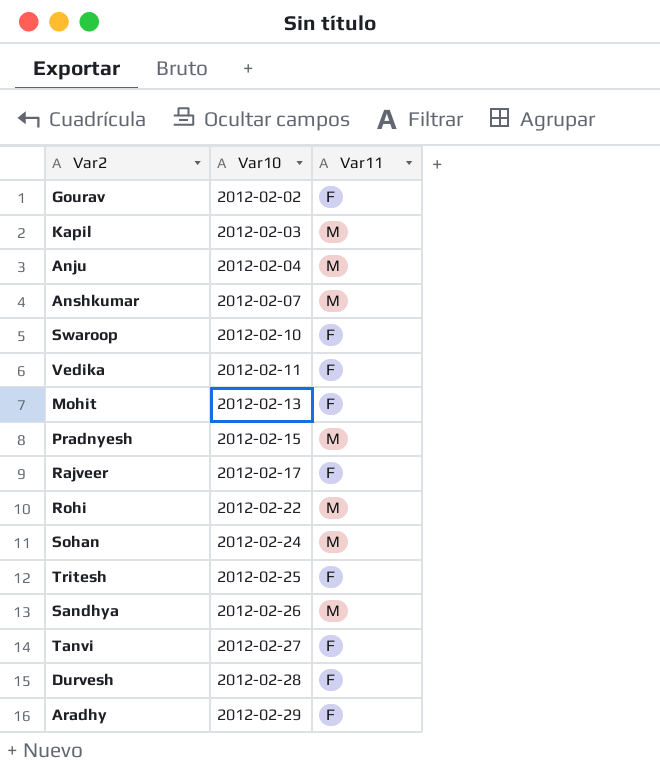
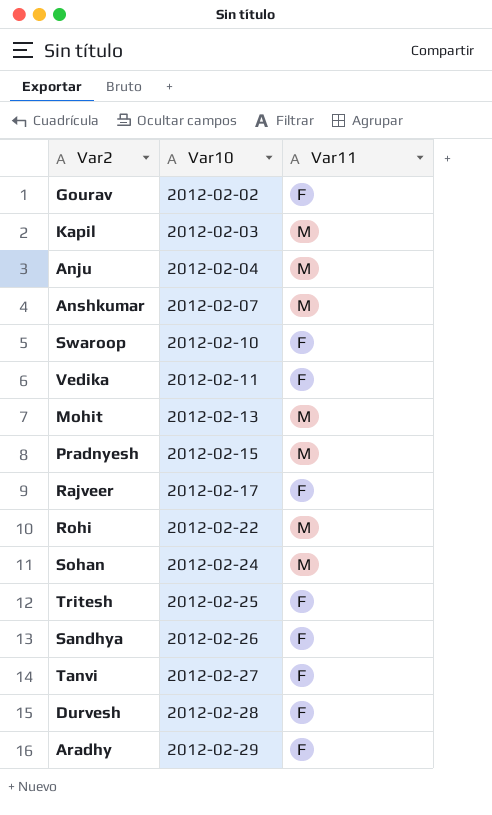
Mohit | Var11: F -> M
Sandhya | Var11: M -> F

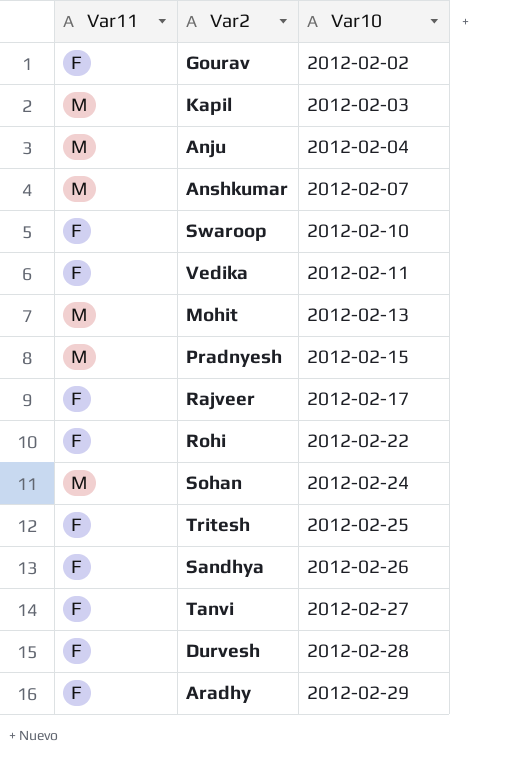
column Var11 | position: 3 -> 1
Rohi | Var11: M -> F

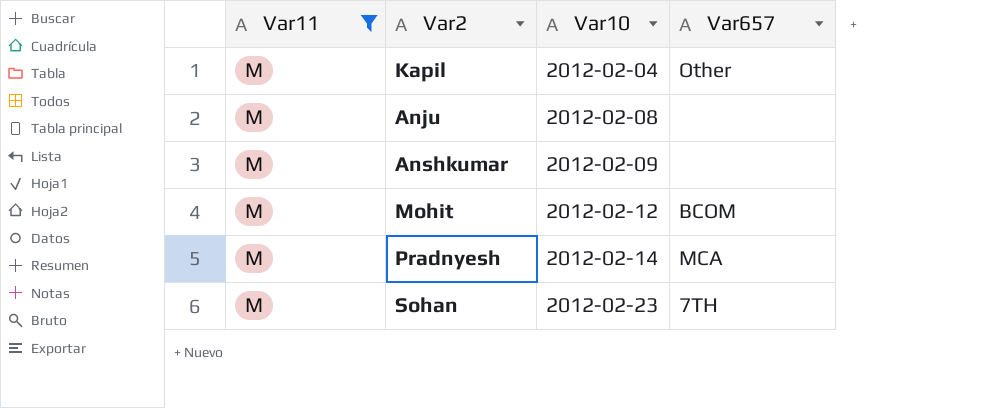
filter: none -> Var11 = M
column Var657 | position: none -> 4
Kapil | Var10: 2012-02-03 -> 2012-02-04
Anju | Var10: 2012-02-04 -> 2012-02-08
Anshkumar | Var10: 2012-02-07 -> 2012-02-09
Mohit | Var10: 2012-02-13 -> 2012-02-12
Pradnyesh | Var10: 2012-02-15 -> 2012-02-14
Sohan | Var10: 2012-02-24 -> 2012-02-23

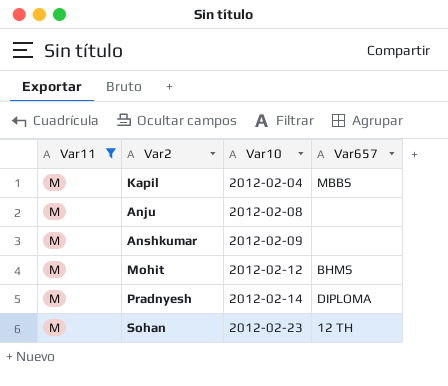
Kapil | Var657: Other -> MBBS
Mohit | Var657: BCOM -> BHMS
Pradnyesh | Var657: MCA -> DIPLOMA
Sohan | Var657: 7TH -> 12 TH

